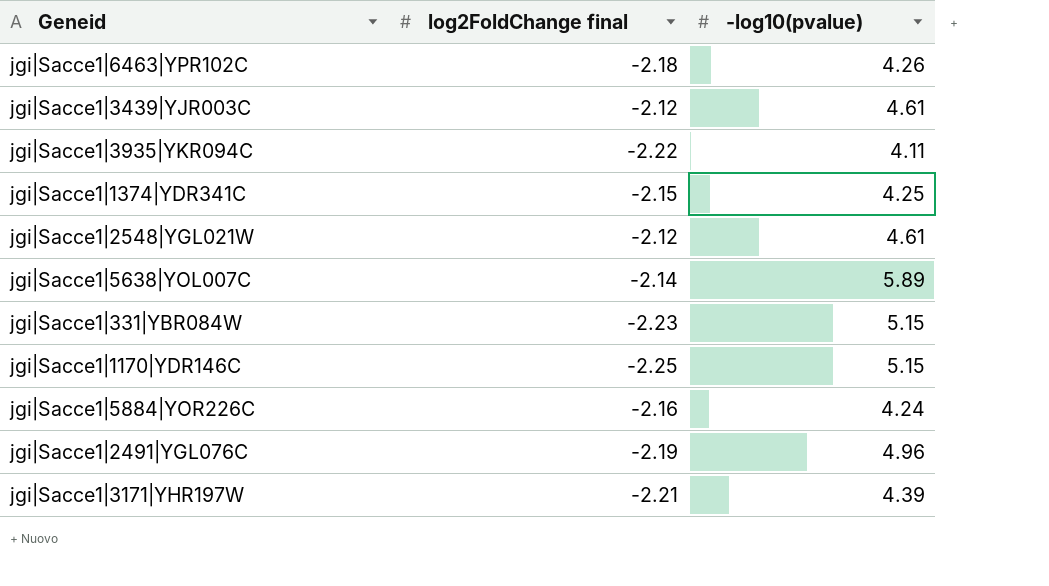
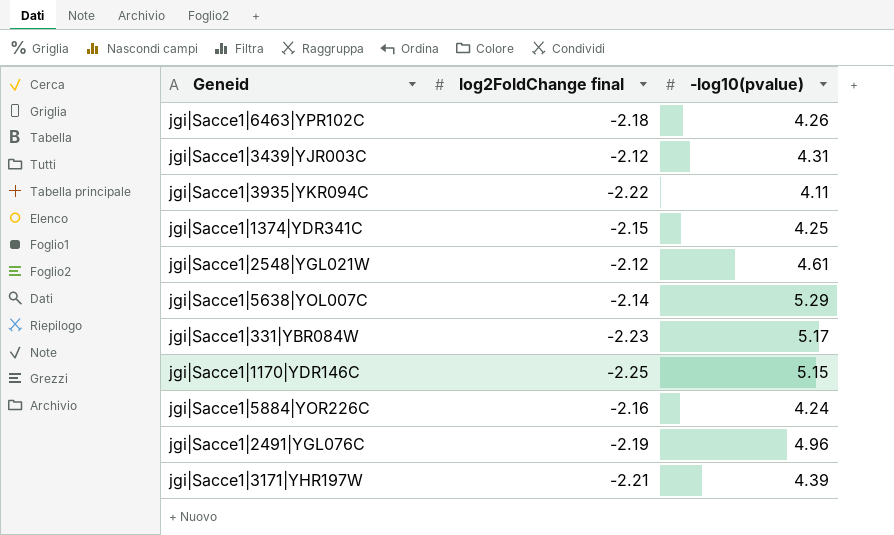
jgi|Sacce1|3439|YJR003C | -log10(pvalue): 4.61 -> 4.31
jgi|Sacce1|5638|YOL007C | -log10(pvalue): 5.89 -> 5.29
jgi|Sacce1|331|YBR084W | -log10(pvalue): 5.15 -> 5.17

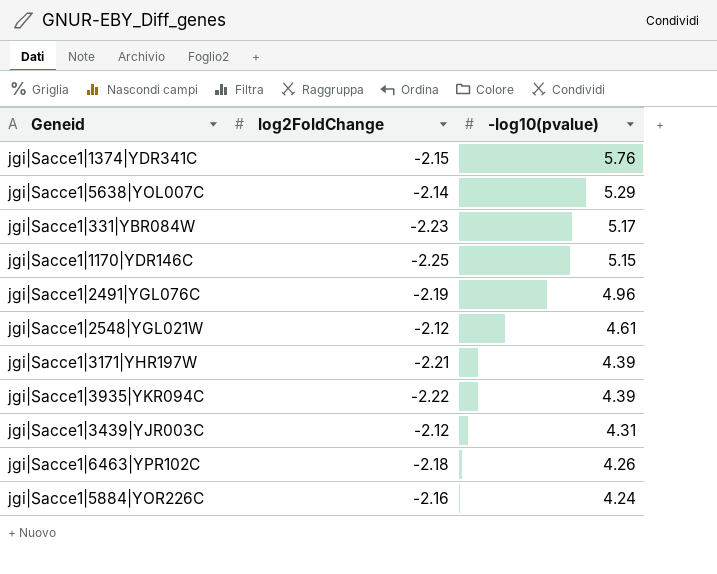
row order: none -> -log10(pvalue) descending
column name: log2FoldChange final -> log2FoldChange
jgi|Sacce1|1374|YDR341C | -log10(pvalue): 4.25 -> 5.76
jgi|Sacce1|3935|YKR094C | -log10(pvalue): 4.11 -> 4.39

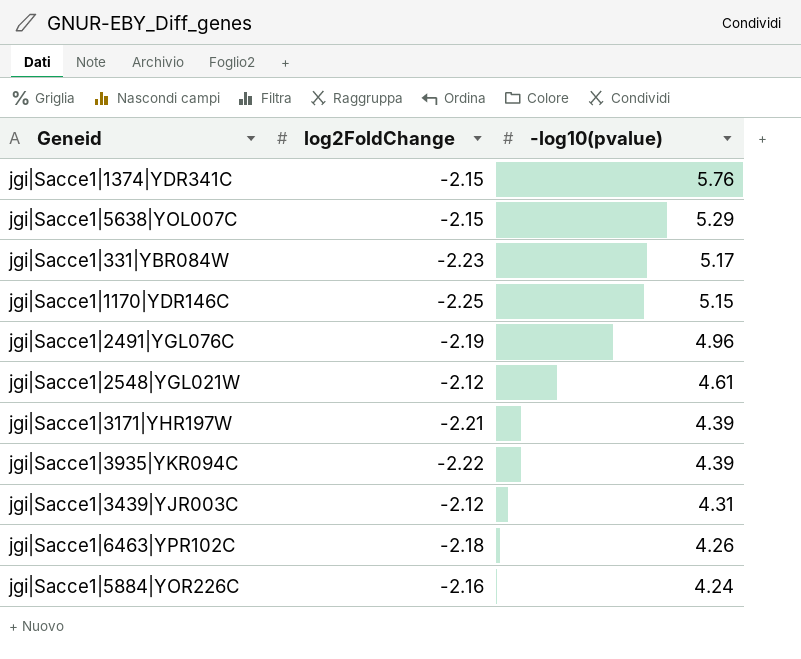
jgi|Sacce1|5638|YOL007C | log2FoldChange: -2.14 -> -2.15

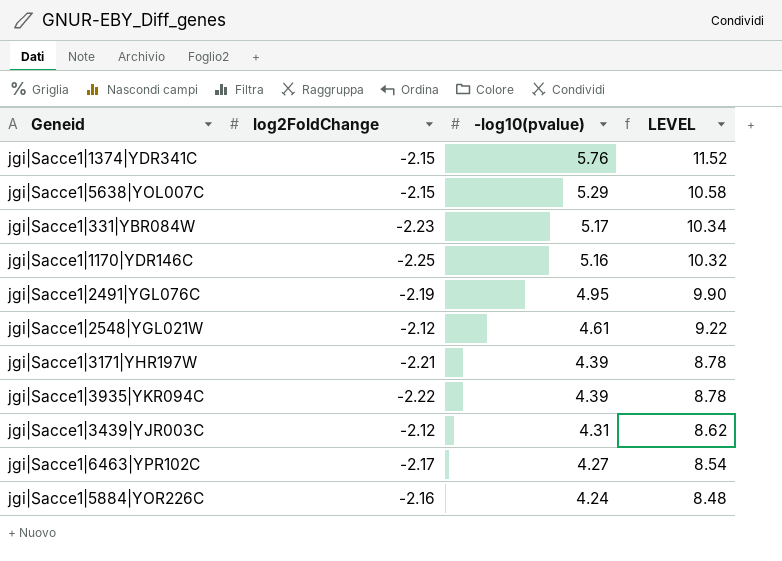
column LEVEL | formula: none -> [-log10(pvalue)] * 2
jgi|Sacce1|1170|YDR146C | -log10(pvalue): 5.15 -> 5.16
jgi|Sacce1|2491|YGL076C | -log10(pvalue): 4.96 -> 4.95
jgi|Sacce1|6463|YPR102C | log2FoldChange: -2.18 -> -2.17
jgi|Sacce1|6463|YPR102C | -log10(pvalue): 4.26 -> 4.27

